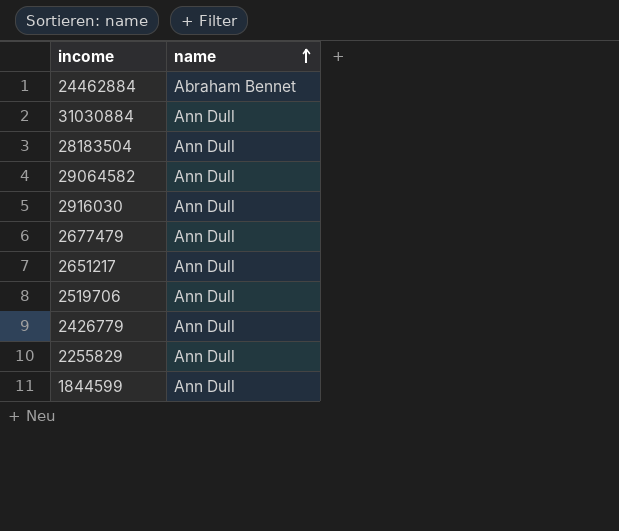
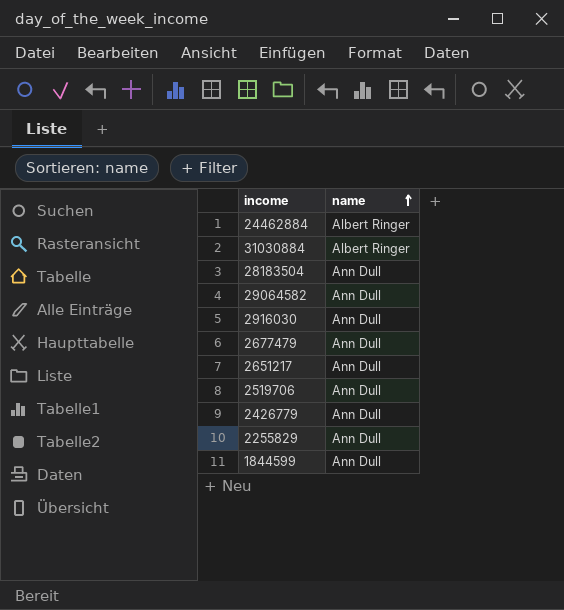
24462884 | name: Abraham Bennet -> Albert Ringer
31030884 | name: Ann Dull -> Albert Ringer

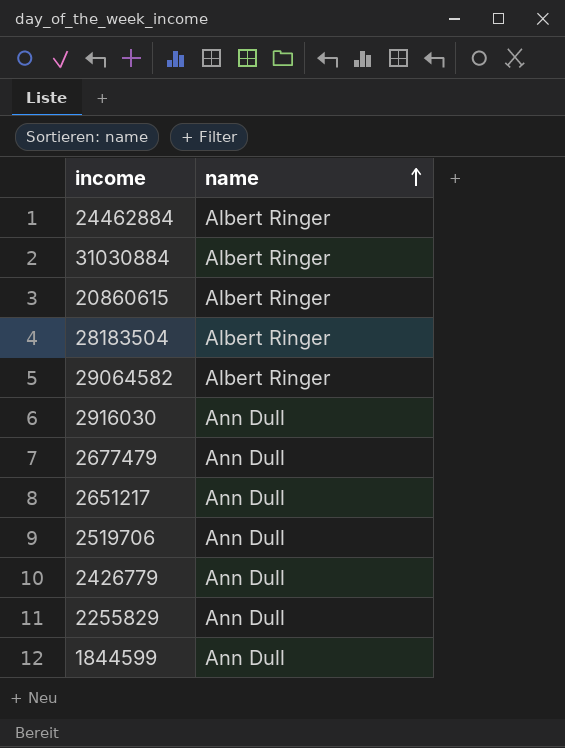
row 20860615: none -> Albert Ringer
28183504 | name: Ann Dull -> Albert Ringer
29064582 | name: Ann Dull -> Albert Ringer

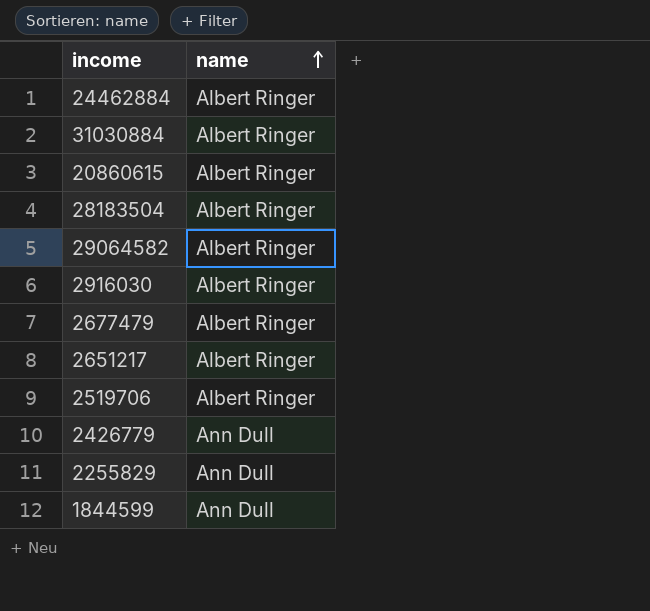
2916030 | name: Ann Dull -> Albert Ringer
2677479 | name: Ann Dull -> Albert Ringer
2651217 | name: Ann Dull -> Albert Ringer
2519706 | name: Ann Dull -> Albert Ringer

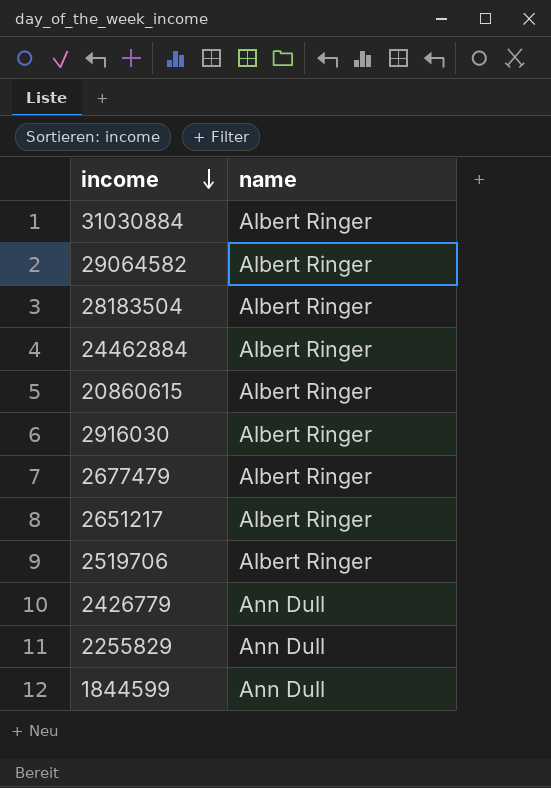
row order: name ascending -> income descending

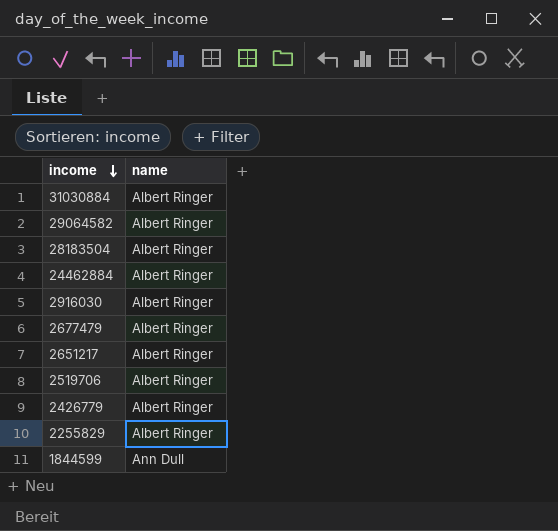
row 20860615: Albert Ringer -> none
2426779 | name: Ann Dull -> Albert Ringer
2255829 | name: Ann Dull -> Albert Ringer

